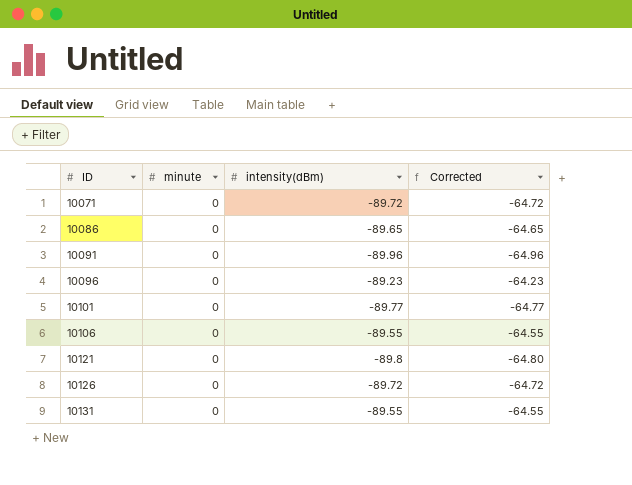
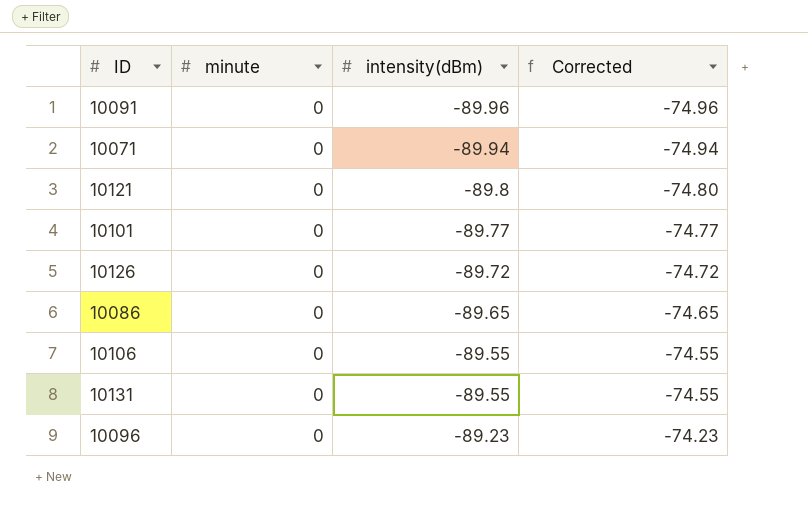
row order: ID ascending -> intensity(dBm) ascending
column Corrected | formula: [intensity(dBm)] + 25 -> [intensity(dBm)] + 15
10071 | intensity(dBm): -89.72 -> -89.94

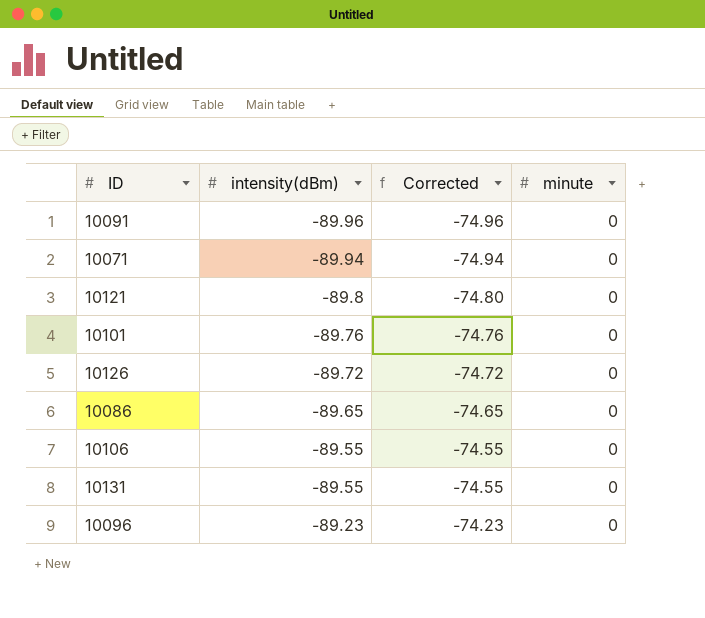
column minute | position: 2 -> 4
10101 | intensity(dBm): -89.77 -> -89.76
10101 | Corrected: -74.77 -> -74.76

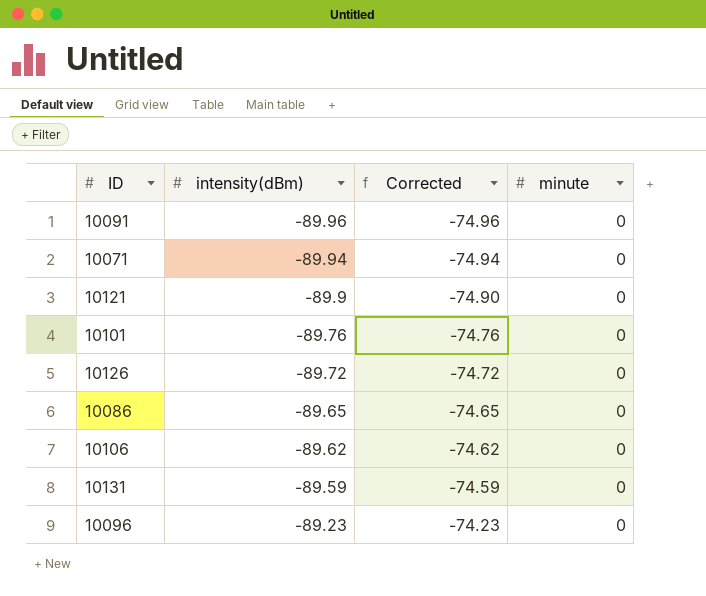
10121 | intensity(dBm): -89.8 -> -89.9
10121 | Corrected: -74.80 -> -74.90
10106 | intensity(dBm): -89.55 -> -89.62
10106 | Corrected: -74.55 -> -74.62
10131 | intensity(dBm): -89.55 -> -89.59
10131 | Corrected: -74.55 -> -74.59

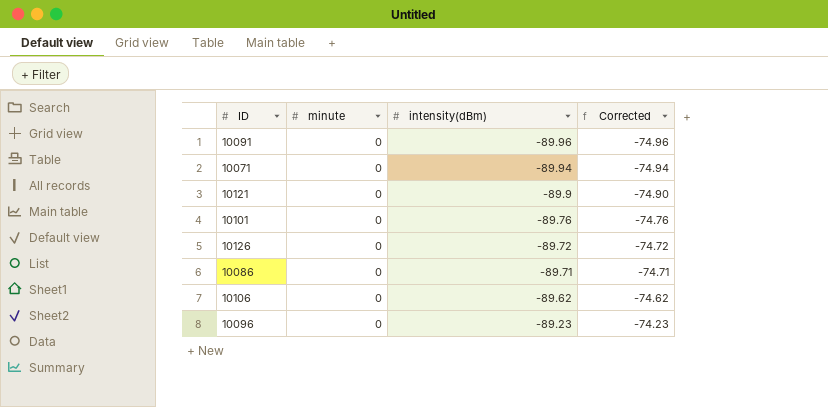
column minute | position: 4 -> 2
row 10131: -89.59 | -74.59 | 0 -> none
10086 | intensity(dBm): -89.65 -> -89.71
10086 | Corrected: -74.65 -> -74.71

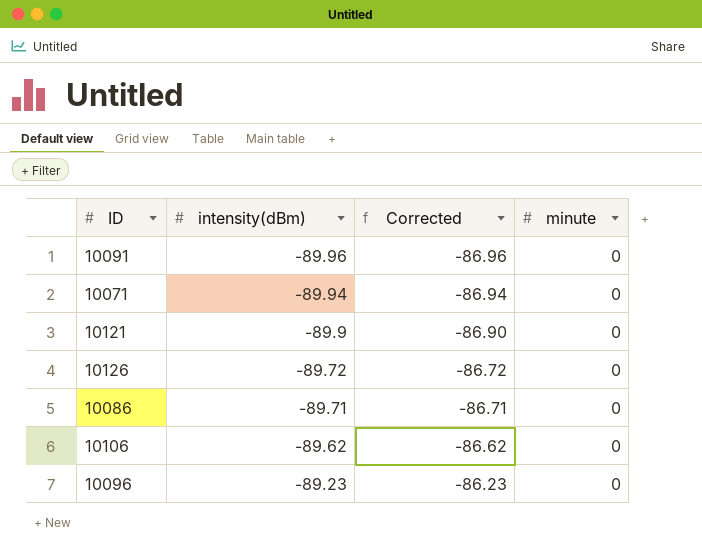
column Corrected | formula: [intensity(dBm)] + 15 -> [intensity(dBm)] + 3
column minute | position: 2 -> 4
row 10101: 0 | -89.76 | -74.76 -> none

